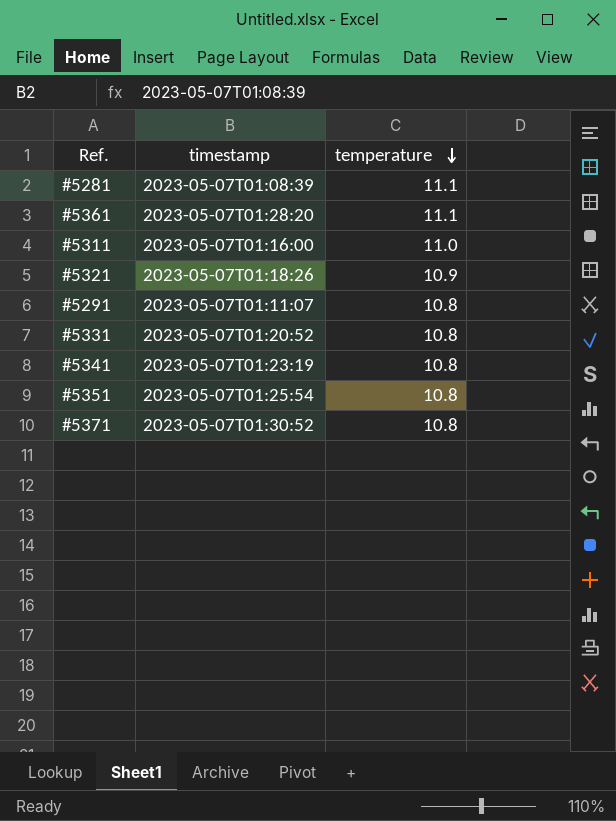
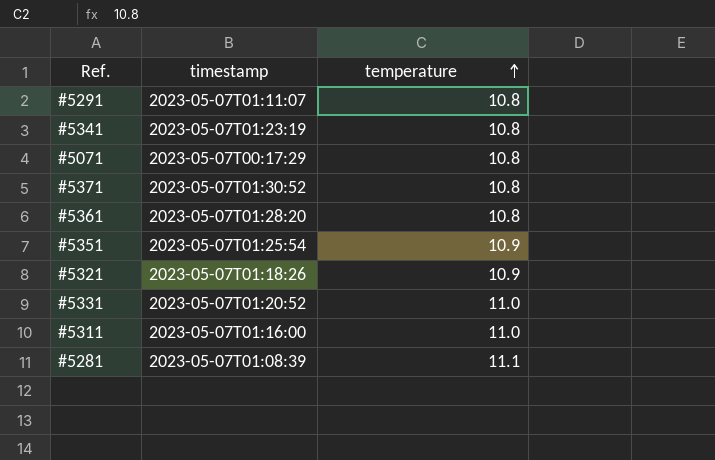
row order: temperature descending -> temperature ascending
row #5071: none -> 2023-05-07T00:17:29 | 10.8
#5361 | temperature: 11.1 -> 10.8
#5351 | temperature: 10.8 -> 10.9
#5331 | temperature: 10.8 -> 11.0

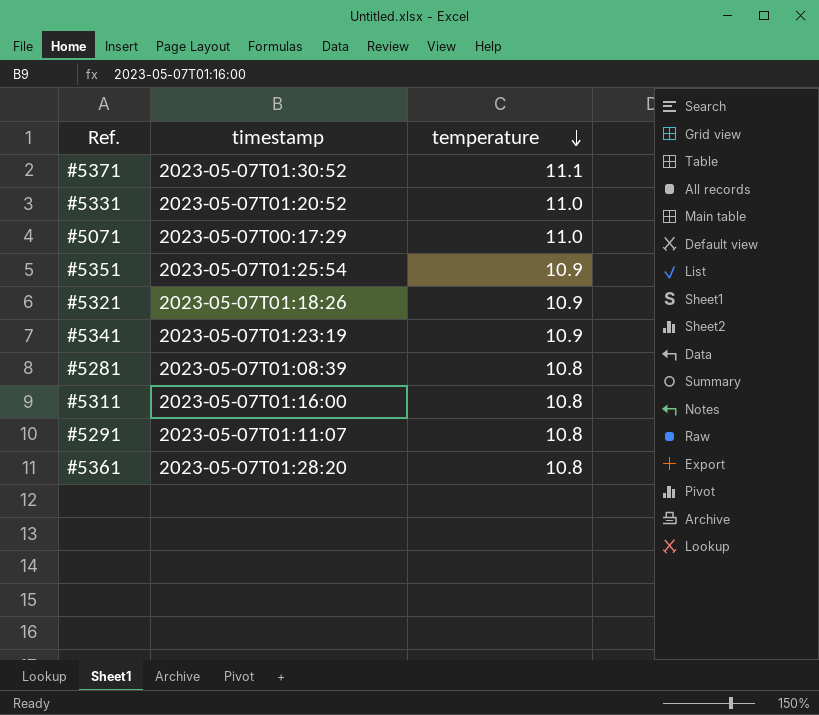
row order: temperature ascending -> temperature descending
#5371 | temperature: 10.8 -> 11.1
#5071 | temperature: 10.8 -> 11.0
#5341 | temperature: 10.8 -> 10.9
#5281 | temperature: 11.1 -> 10.8
#5311 | temperature: 11.0 -> 10.8

